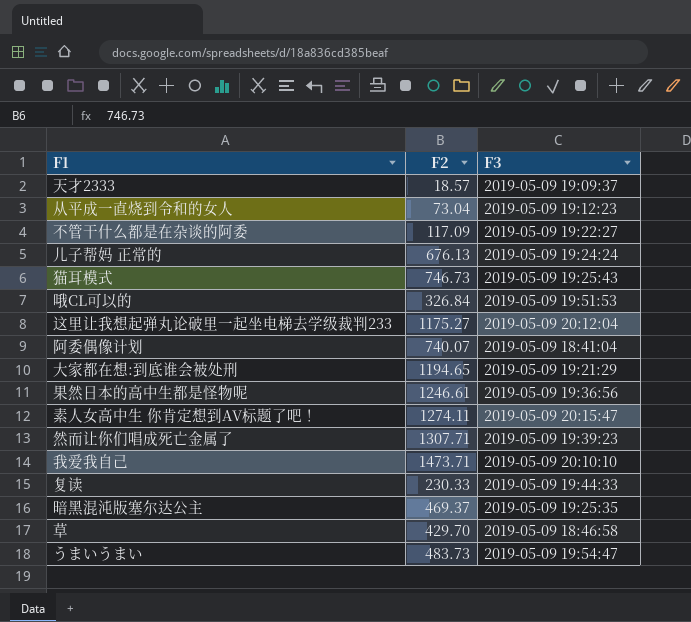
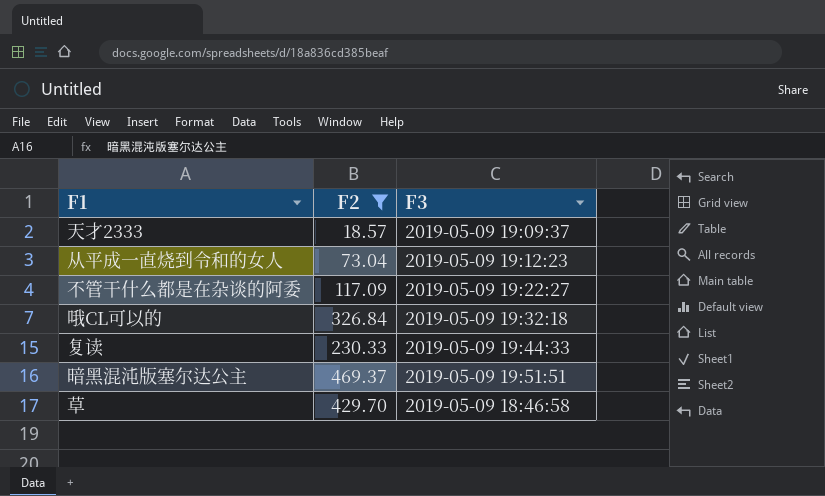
filter: none -> F2 <= 469.37
哦CL可以的 | F3: 2019-05-09 19:51:53 -> 2019-05-09 19:32:18
暗黑混沌版塞尔达公主 | F3: 2019-05-09 19:25:35 -> 2019-05-09 19:51:51

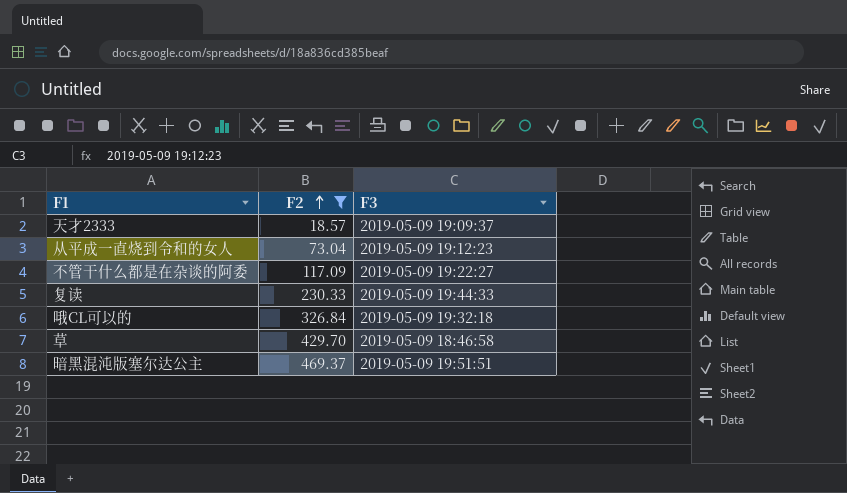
row order: none -> F2 ascending

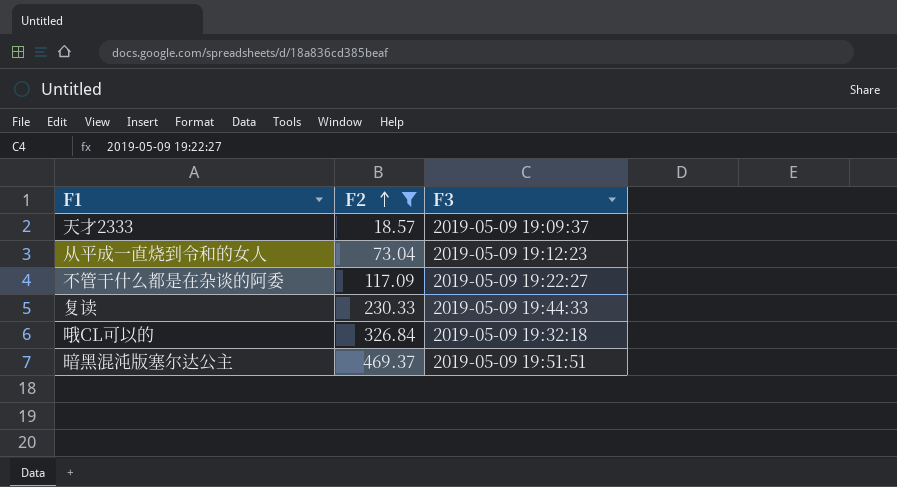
row 草: 429.70 | 2019-05-09 18:46:58 -> none

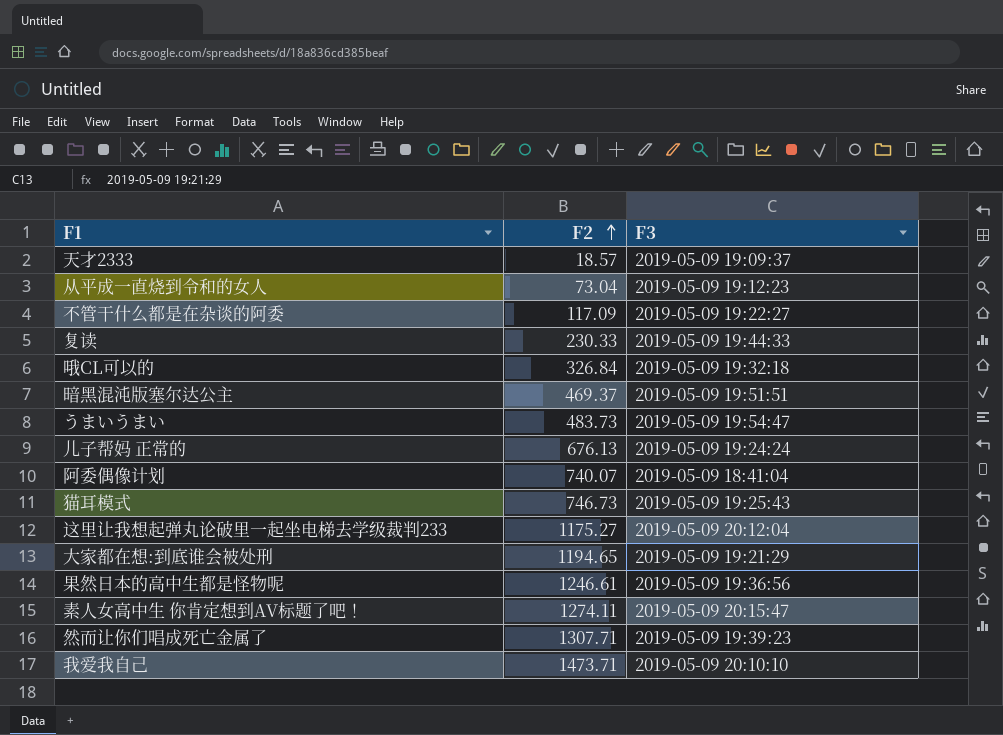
filter: F2 <= 469.37 -> none

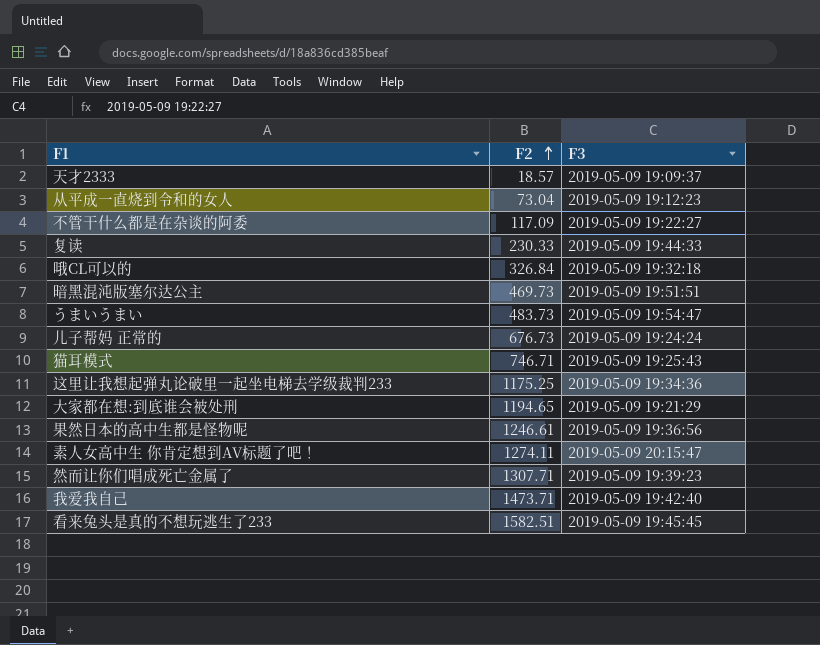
row 阿委偶像计划: 740.07 | 2019-05-09 18:41:04 -> none
暗黑混沌版塞尔达公主 | F2: 469.37 -> 469.73
儿子帮妈 正常的 | F2: 676.13 -> 676.73
猫耳模式 | F2: 746.73 -> 746.71
这里让我想起弹丸论破里一起坐电梯去学级裁判233 | F2: 1175.27 -> 1175.25
这里让我想起弹丸论破里一起坐电梯去学级裁判233 | F3: 2019-05-09 20:12:04 -> 2019-05-09 19:34:36
我爱我自己 | F3: 2019-05-09 20:10:10 -> 2019-05-09 19:42:40
row 看来兔头是真的不想玩逃生了233: none -> 1582.51 | 2019-05-09 19:45:45

